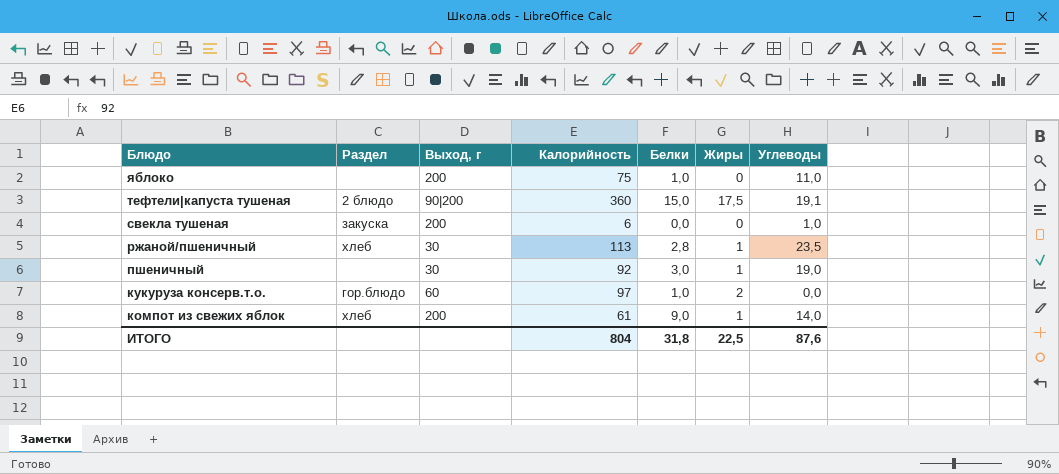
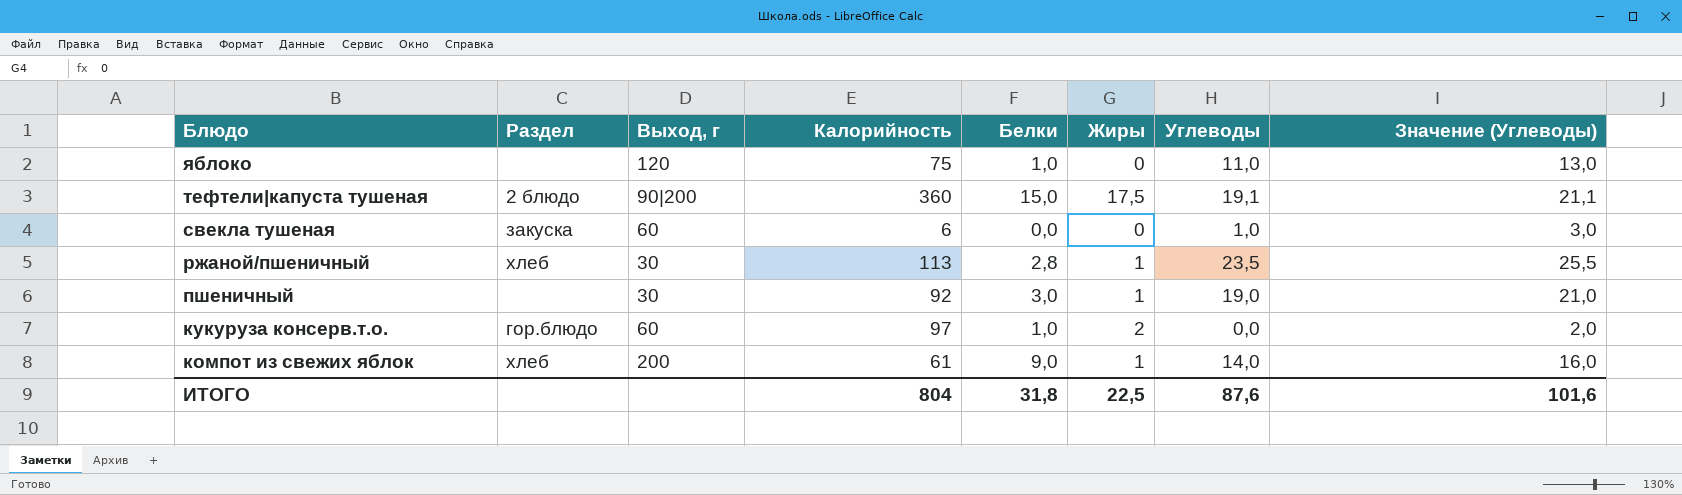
column Значение (Углеводы) | formula: none -> [Углеводы] + 2
яблоко | Выход, г: 200 -> 120
свекла тушеная | Выход, г: 200 -> 60

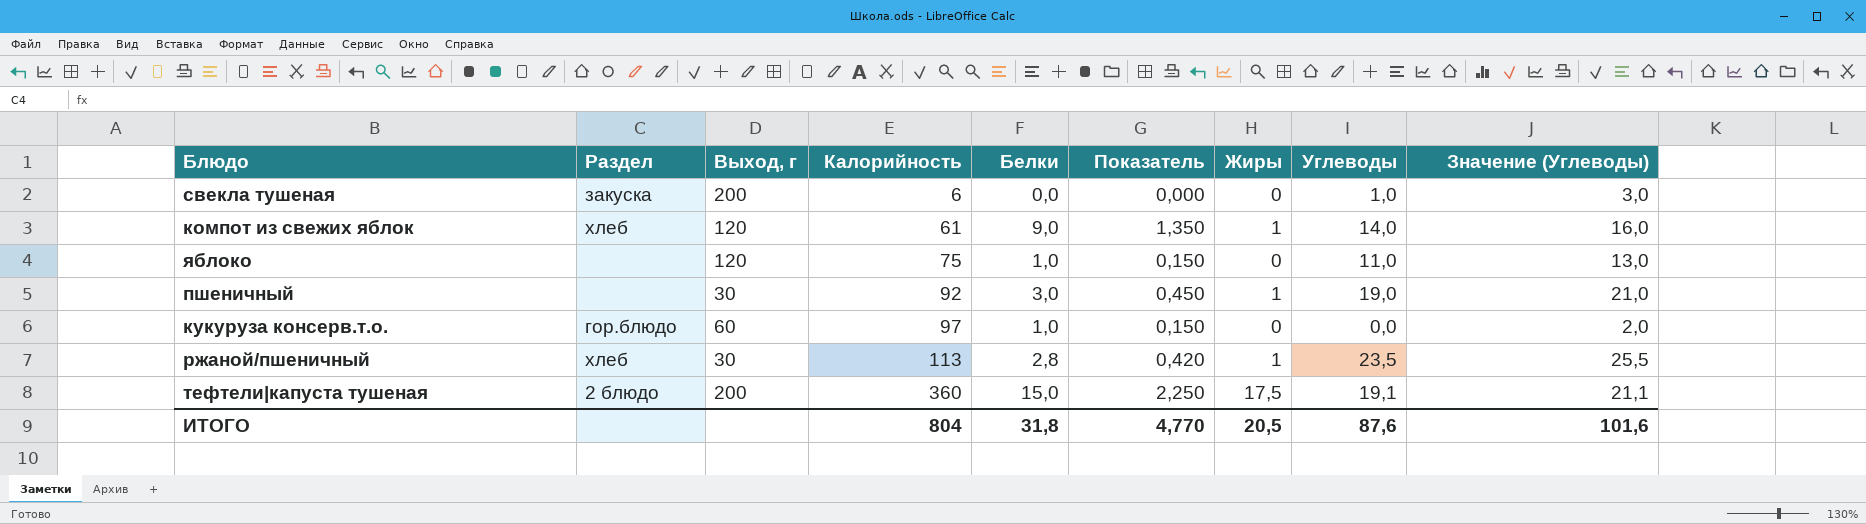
row order: Блюдо descending -> Калорийность ascending
column Показатель | formula: none -> [Белки] * 0,15
свекла тушеная | Выход, г: 60 -> 200
компот из свежих яблок | Выход, г: 200 -> 120
кукуруза консерв.т.о. | Жиры: 2 -> 0
тефтели|капуста тушеная | Выход, г: 90|200 -> 200
ИТОГО | Жиры: 22,5 -> 20,5

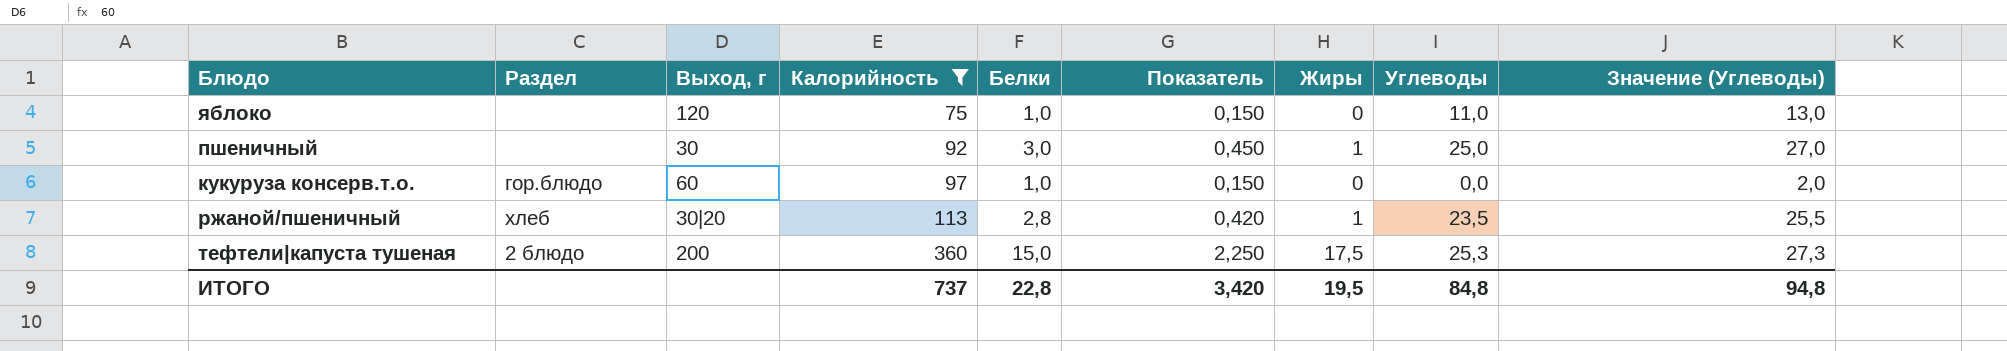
filter: none -> Калорийность >= 75
пшеничный | Углеводы: 19,0 -> 25,0
пшеничный | Значение (Углеводы): 21,0 -> 27,0
ржаной/пшеничный | Выход, г: 30 -> 30|20
тефтели|капуста тушеная | Углеводы: 19,1 -> 25,3
тефтели|капуста тушеная | Значение (Углеводы): 21,1 -> 27,3
ИТОГО | Калорийность: 804 -> 737
ИТОГО | Белки: 31,8 -> 22,8
ИТОГО | Показатель: 4,770 -> 3,420
ИТОГО | Жиры: 20,5 -> 19,5
ИТОГО | Углеводы: 87,6 -> 84,8
ИТОГО | Значение (Углеводы): 101,6 -> 94,8

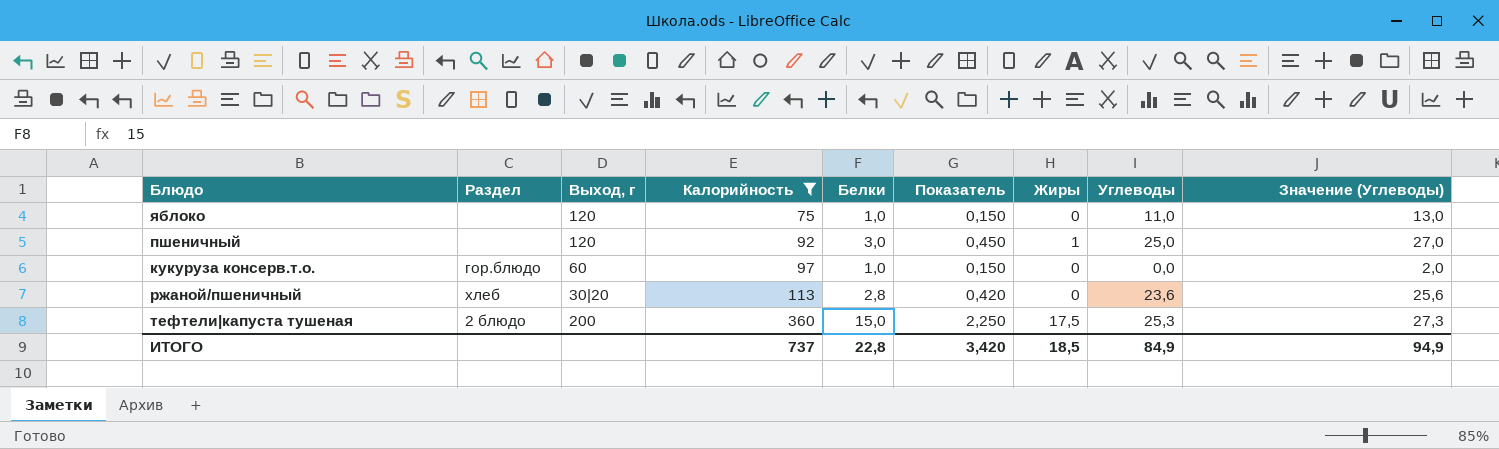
пшеничный | Выход, г: 30 -> 120
ржаной/пшеничный | Жиры: 1 -> 0
ржаной/пшеничный | Углеводы: 23,5 -> 23,6
ржаной/пшеничный | Значение (Углеводы): 25,5 -> 25,6
ИТОГО | Жиры: 19,5 -> 18,5
ИТОГО | Углеводы: 84,8 -> 84,9
ИТОГО | Значение (Углеводы): 94,8 -> 94,9

